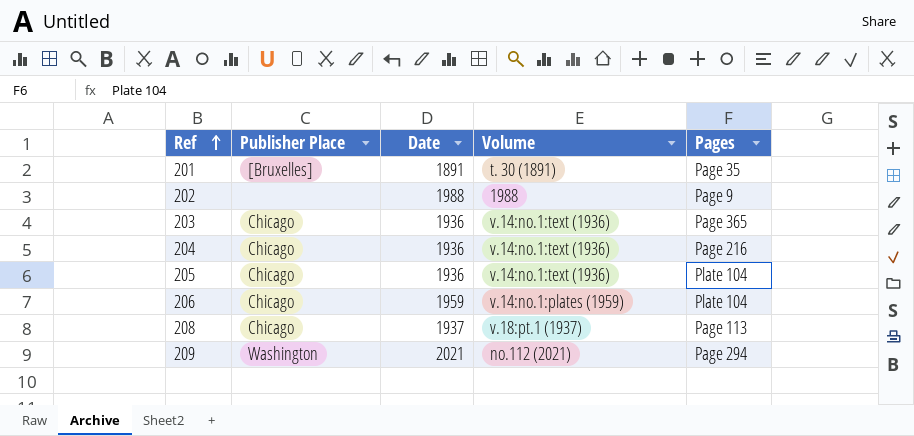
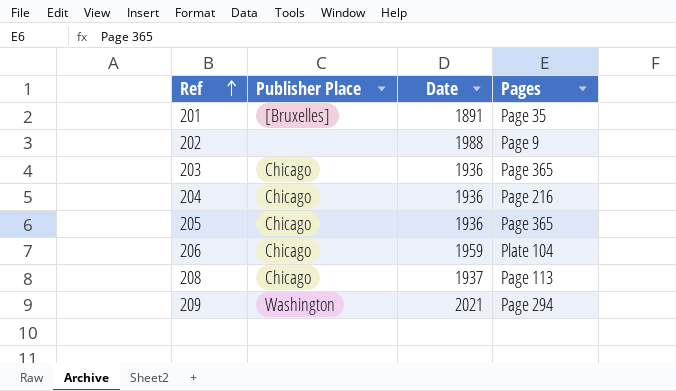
column Volume | position: 4 -> none
205 | Pages: Plate 104 -> Page 365

